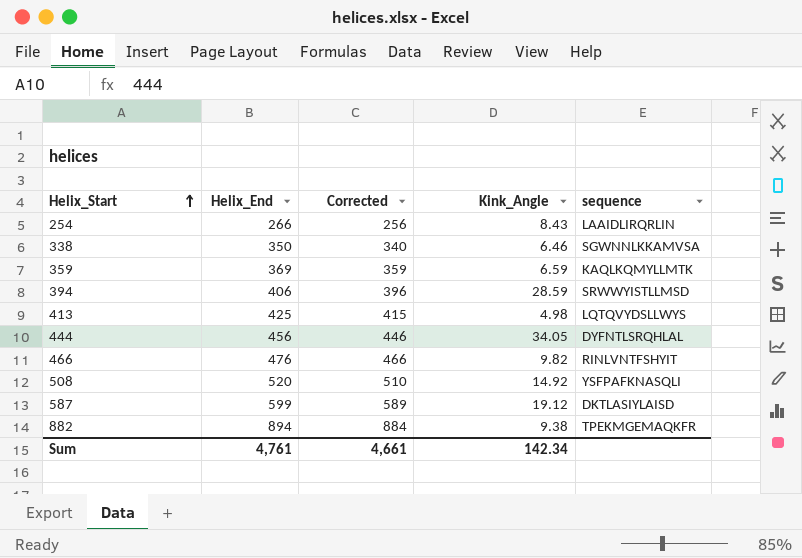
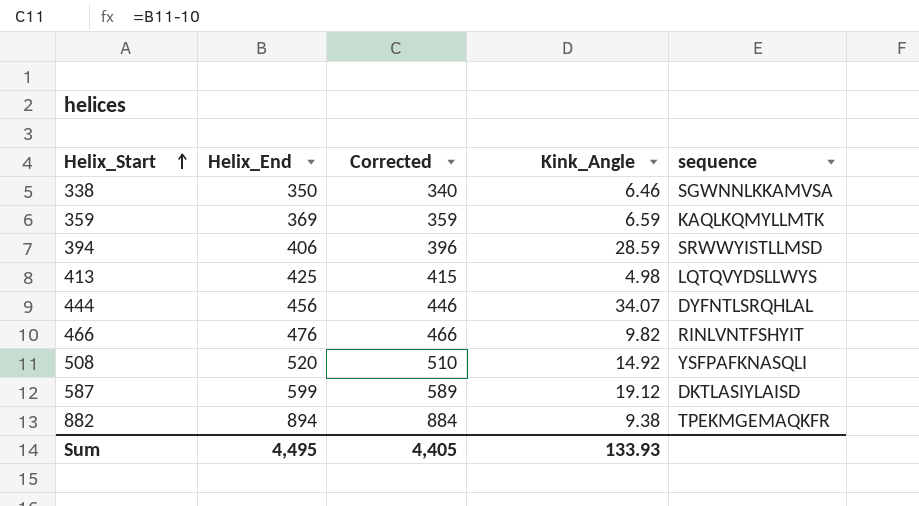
row 254: 266 | 256 | 8.43 | LAAIDLIRQRLIN -> none
444 | Kink_Angle: 34.05 -> 34.07
Sum | Helix_End: 4,761 -> 4,495
Sum | Corrected: 4,661 -> 4,405
Sum | Kink_Angle: 142.34 -> 133.93

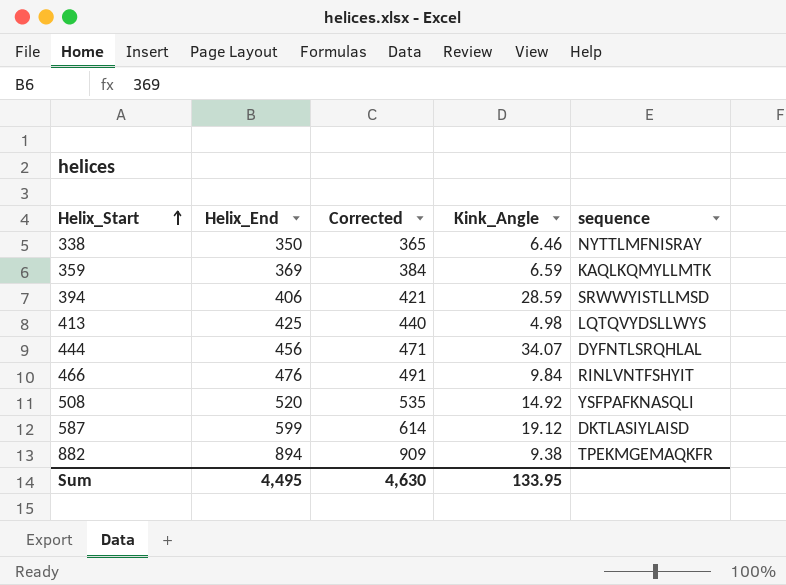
column Corrected | formula: [Helix_End] - 10 -> [Helix_End] + 15
338 | sequence: SGWNNLKKAMVSA -> NYTTLMFNISRAY
466 | Kink_Angle: 9.82 -> 9.84
Sum | Corrected: 4,405 -> 4,630
Sum | Kink_Angle: 133.93 -> 133.95

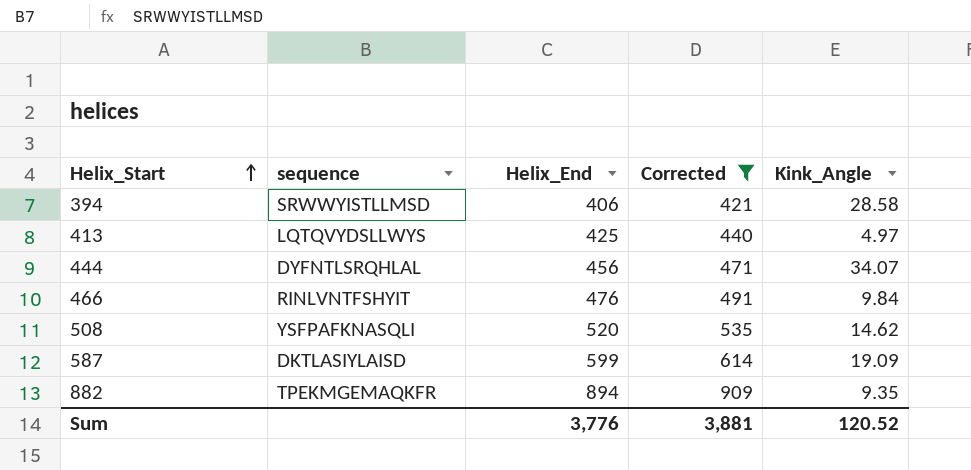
filter: none -> Corrected >= 421
column sequence | position: 5 -> 2
394 | Kink_Angle: 28.59 -> 28.58
413 | Kink_Angle: 4.98 -> 4.97
508 | Kink_Angle: 14.92 -> 14.62
587 | Kink_Angle: 19.12 -> 19.09
882 | Kink_Angle: 9.38 -> 9.35
Sum | Helix_End: 4,495 -> 3,776
Sum | Corrected: 4,630 -> 3,881
Sum | Kink_Angle: 133.95 -> 120.52

